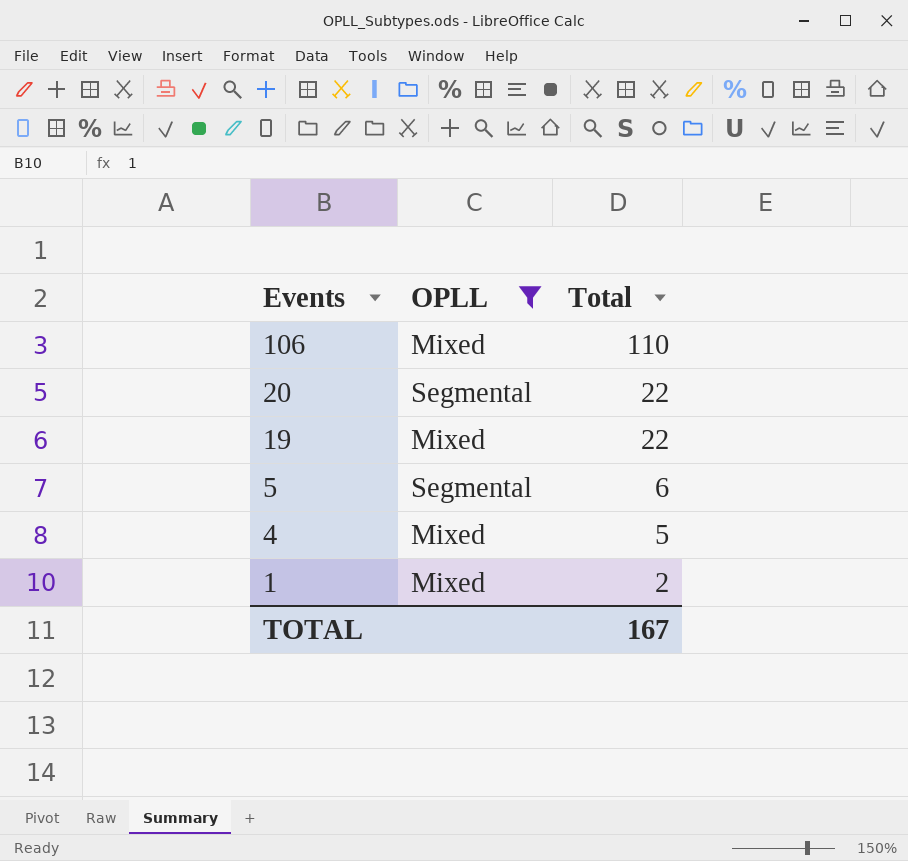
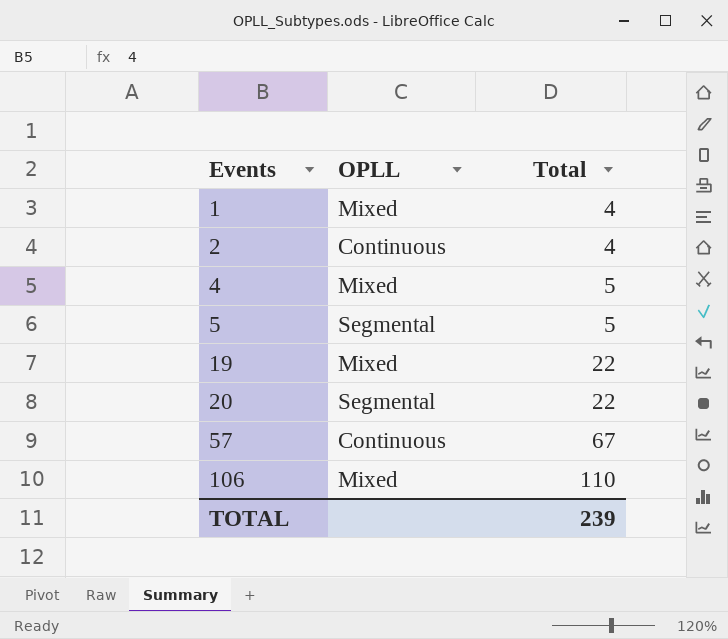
filter: OPLL != Continuous -> none
row order: Events descending -> Events ascending
1 | Total: 2 -> 4
5 | Total: 6 -> 5
TOTAL | Total: 167 -> 239

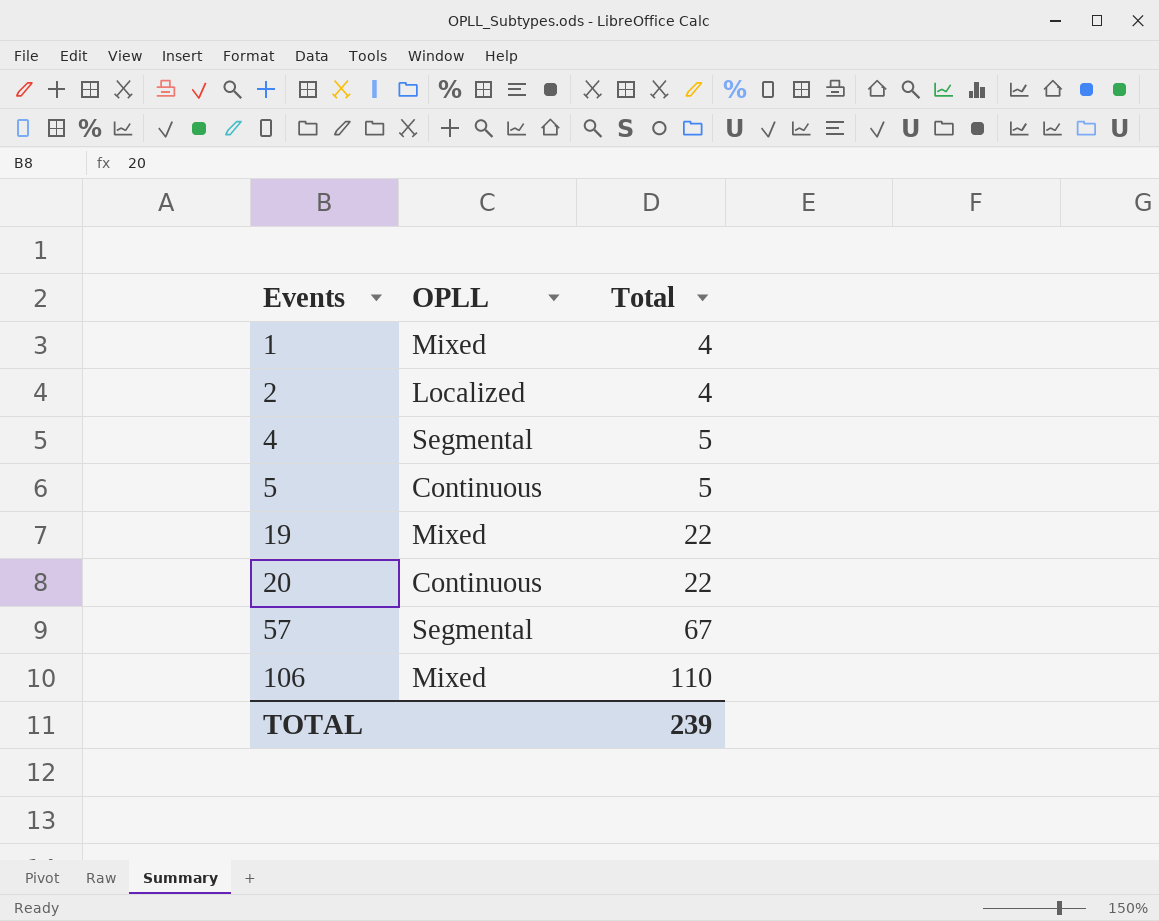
2 | OPLL: Continuous -> Localized
4 | OPLL: Mixed -> Segmental
5 | OPLL: Segmental -> Continuous
20 | OPLL: Segmental -> Continuous
57 | OPLL: Continuous -> Segmental

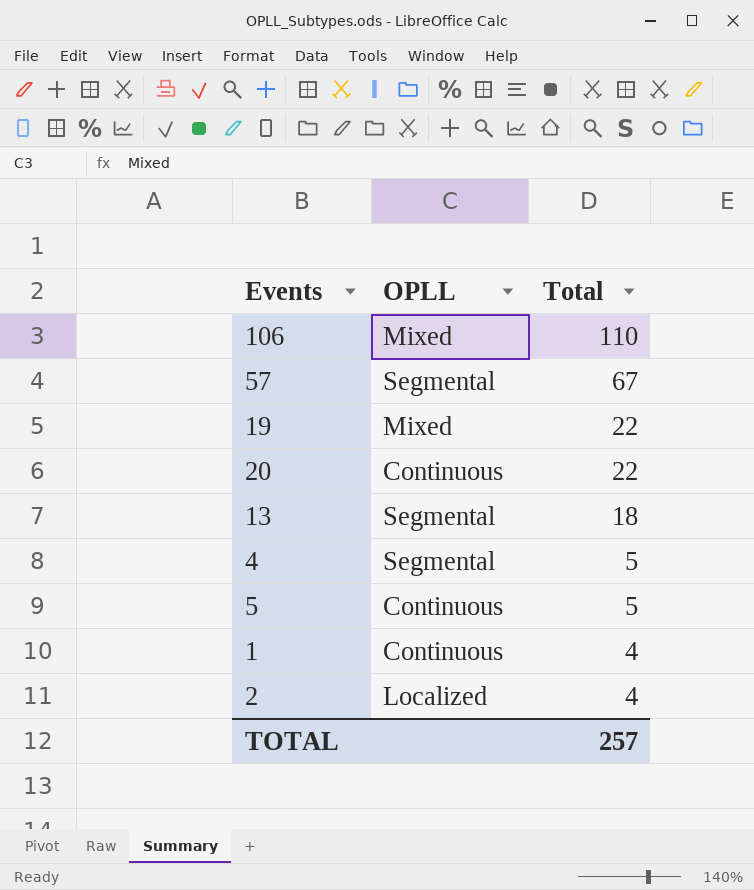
row order: Events ascending -> Total descending
row 13: none -> Segmental | 18
1 | OPLL: Mixed -> Continuous
TOTAL | Total: 239 -> 257

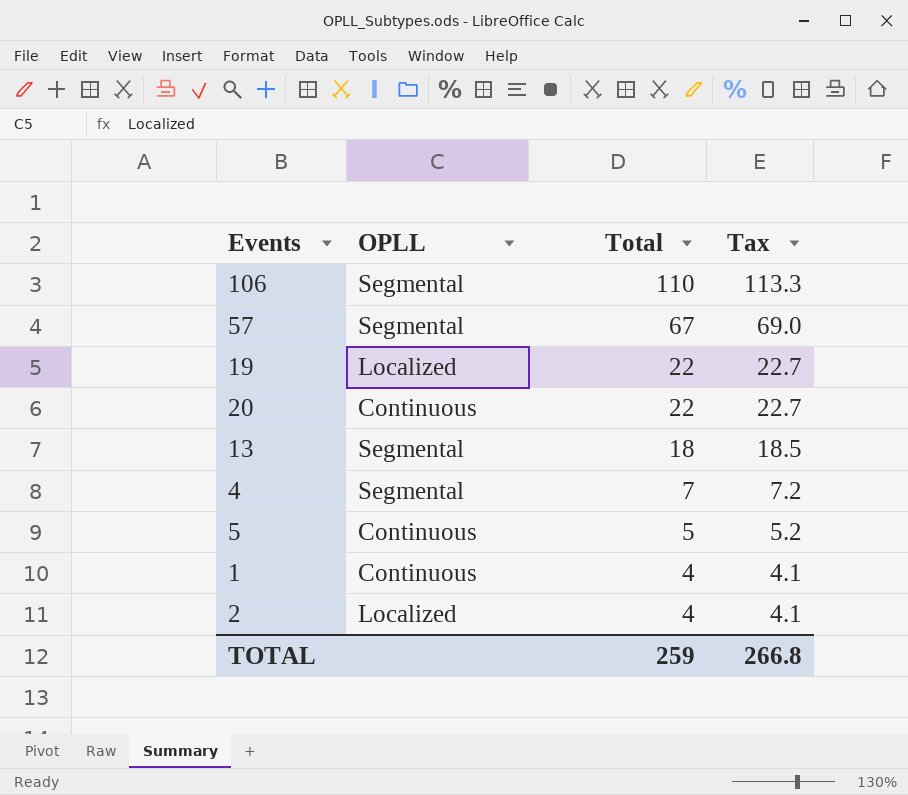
column Tax | formula: none -> [Total] * 1.03
106 | OPLL: Mixed -> Segmental
19 | OPLL: Mixed -> Localized
4 | Total: 5 -> 7
TOTAL | Total: 257 -> 259

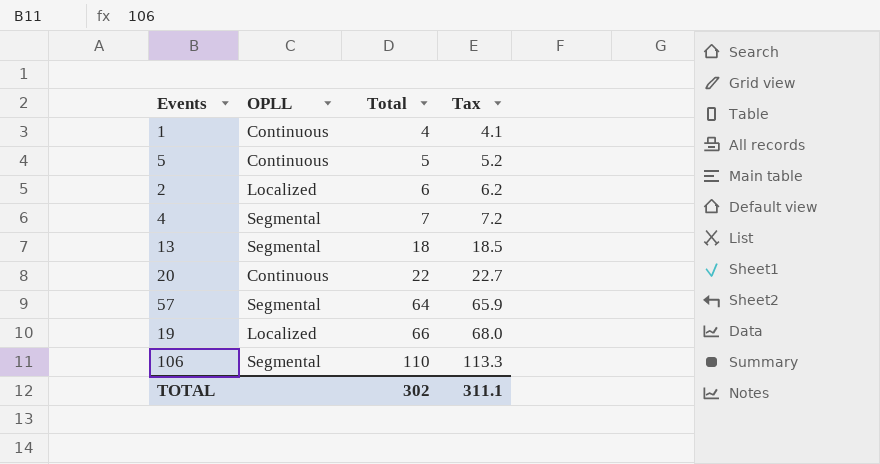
row order: Total descending -> Total ascending
2 | Total: 4 -> 6
2 | Tax: 4.1 -> 6.2
57 | Total: 67 -> 64
57 | Tax: 69.0 -> 65.9
19 | Total: 22 -> 66
19 | Tax: 22.7 -> 68.0
TOTAL | Total: 259 -> 302
TOTAL | Tax: 266.8 -> 311.1

